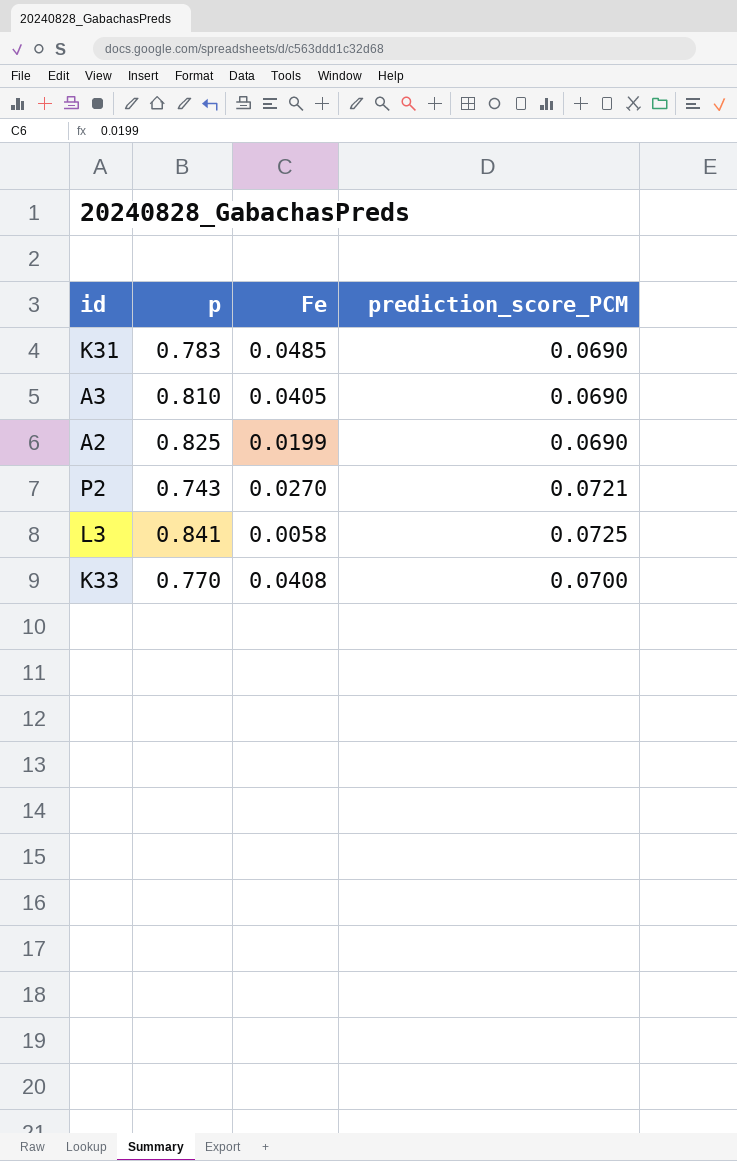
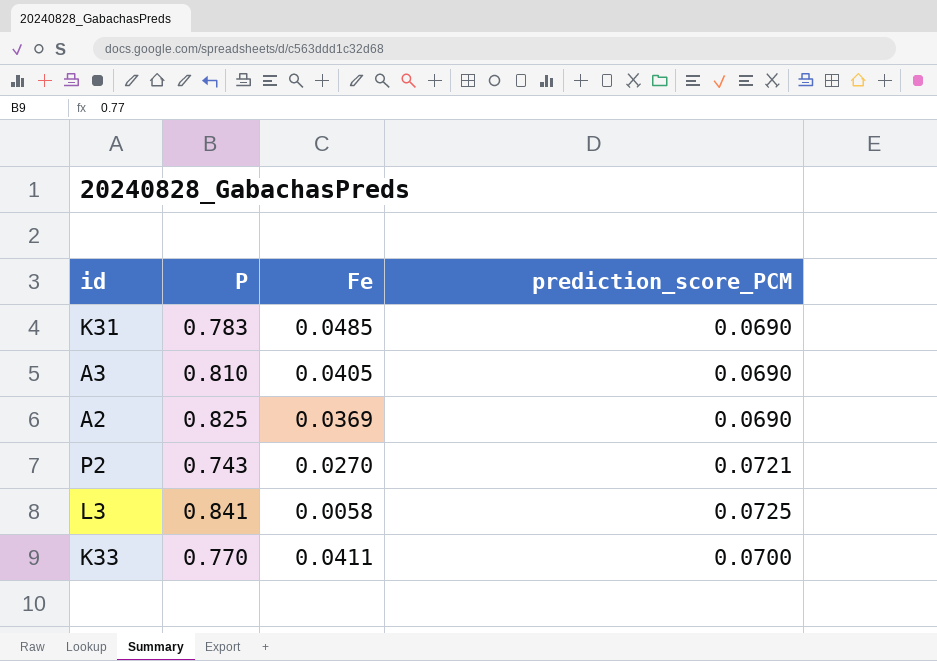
column name: p -> P
A2 | Fe: 0.0199 -> 0.0369
K33 | Fe: 0.0408 -> 0.0411

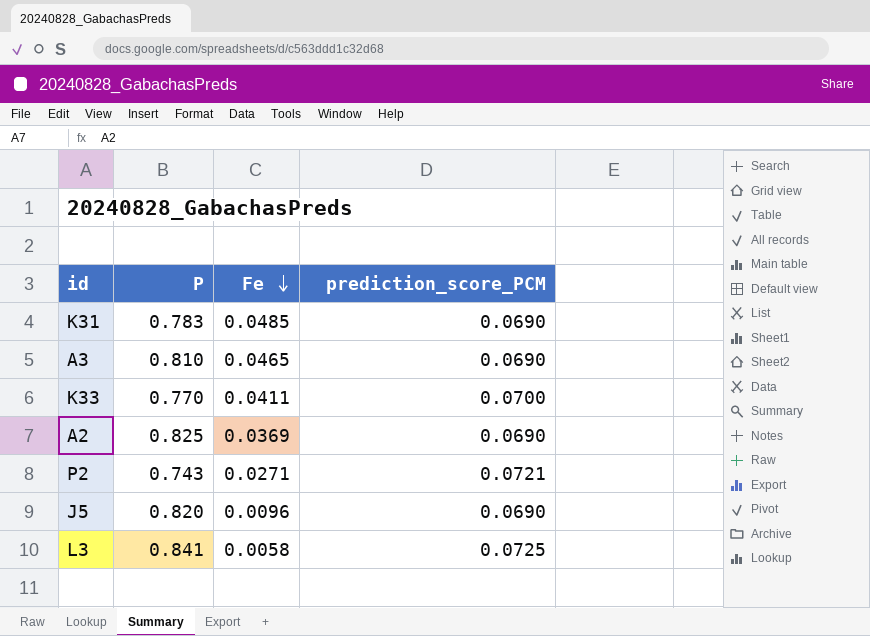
row order: none -> Fe descending
A3 | Fe: 0.0405 -> 0.0465
P2 | Fe: 0.0270 -> 0.0271
row J5: none -> 0.820 | 0.0096 | 0.0690

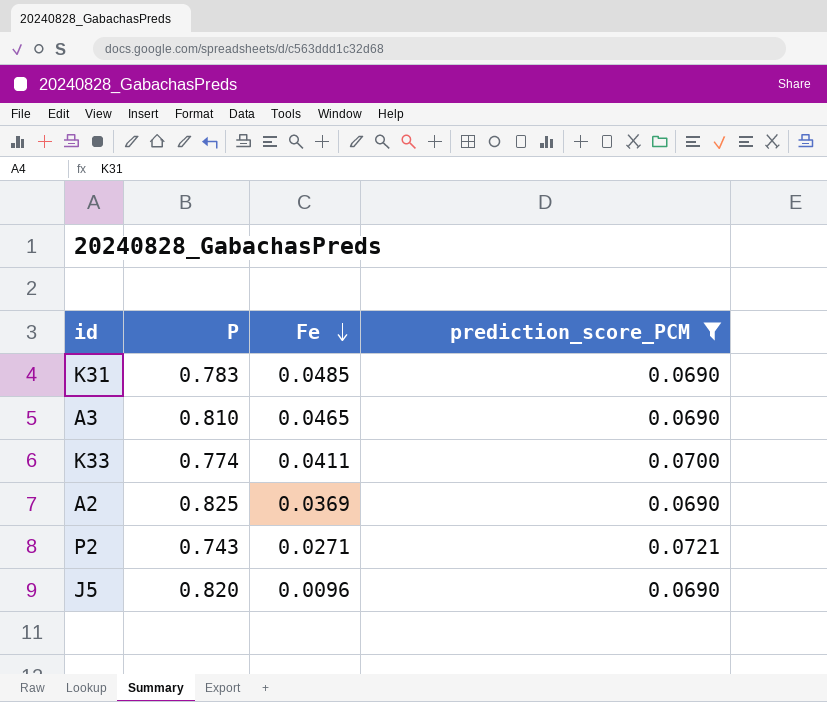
filter: none -> prediction_score_PCM != 0.0725
K33 | P: 0.770 -> 0.774

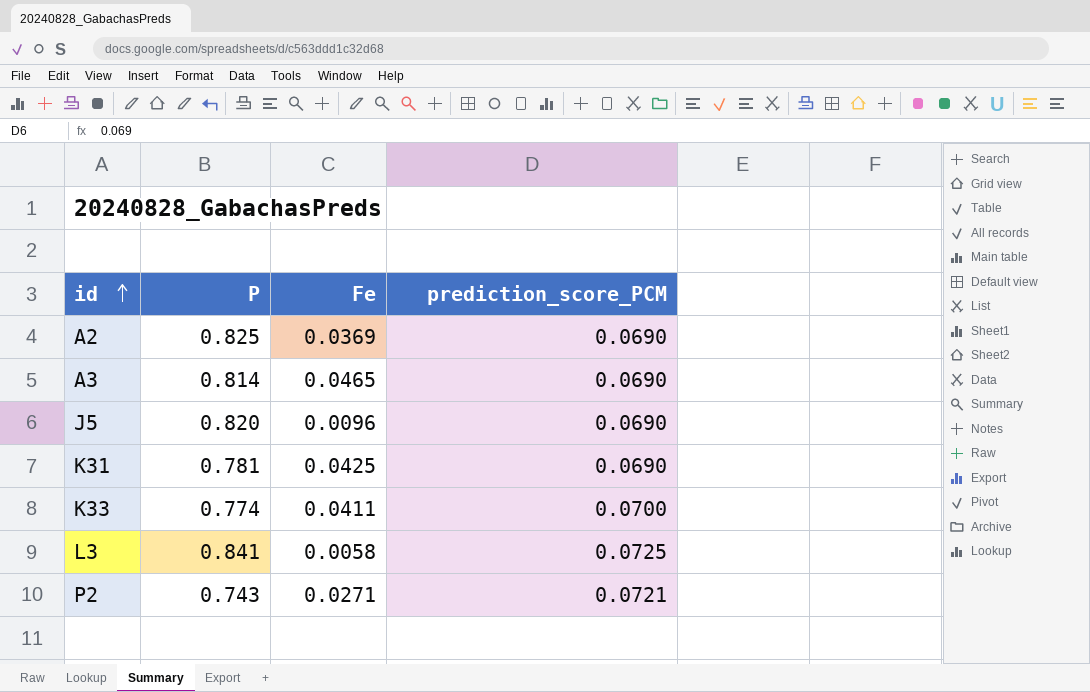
filter: prediction_score_PCM != 0.0725 -> none
row order: Fe descending -> id ascending
A3 | P: 0.810 -> 0.814
K31 | P: 0.783 -> 0.781
K31 | Fe: 0.0485 -> 0.0425

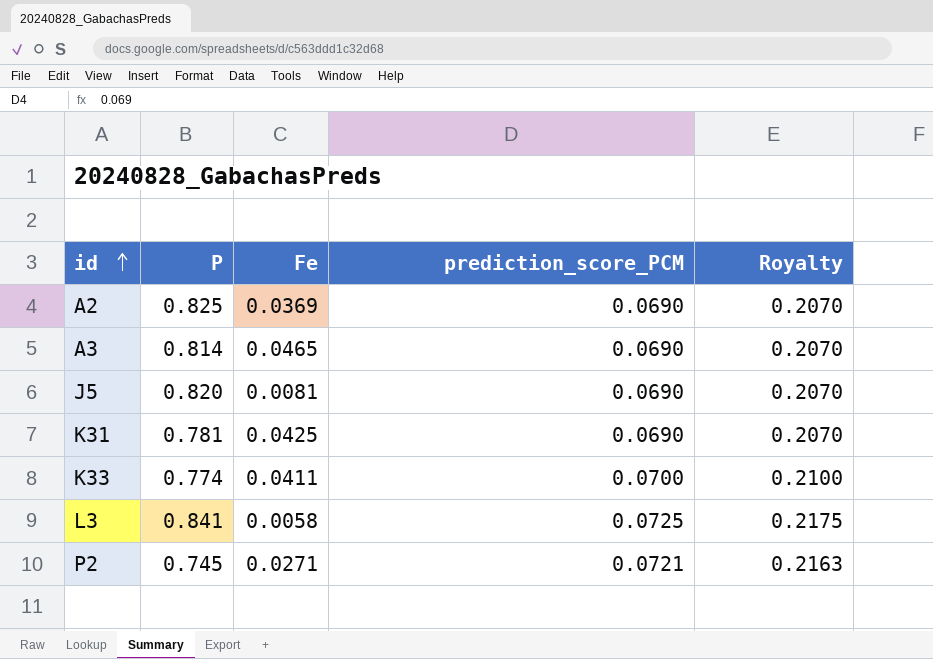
column Royalty | formula: none -> [prediction_score_PCM] * 3
J5 | Fe: 0.0096 -> 0.0081
P2 | P: 0.743 -> 0.745

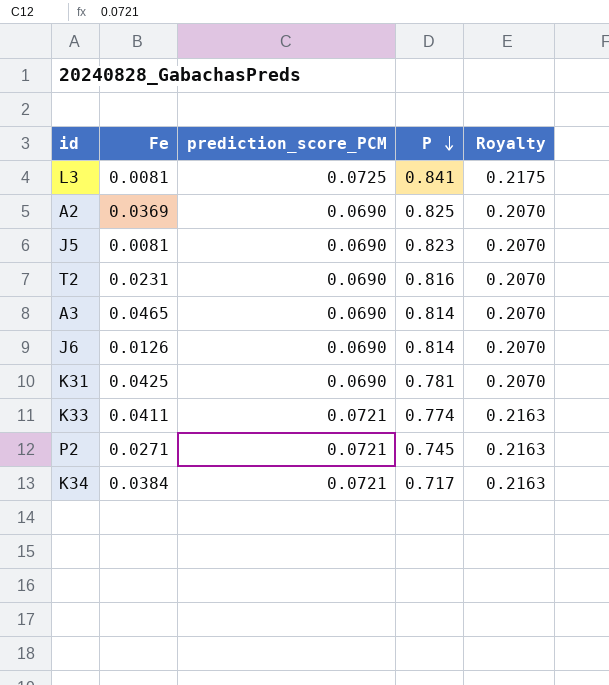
row order: id ascending -> P descending
column P | position: 2 -> 4
L3 | Fe: 0.0058 -> 0.0081
J5 | P: 0.820 -> 0.823
row T2: none -> 0.0231 | 0.0690 | 0.816 | 0.2070
row J6: none -> 0.0126 | 0.0690 | 0.814 | 0.2070
K33 | prediction_score_PCM: 0.0700 -> 0.0721
K33 | Royalty: 0.2100 -> 0.2163
row K34: none -> 0.0384 | 0.0721 | 0.717 | 0.2163

